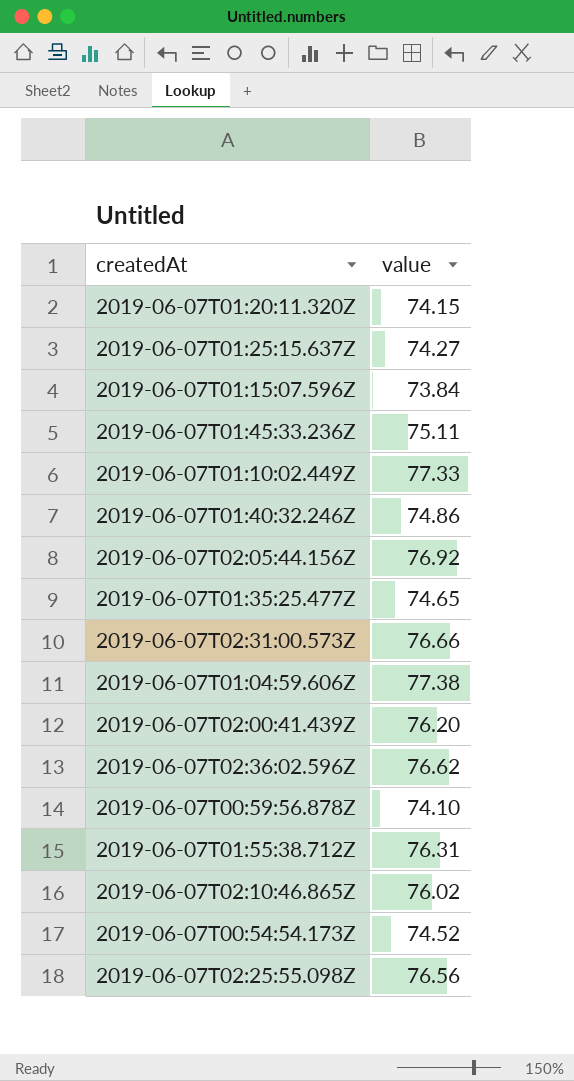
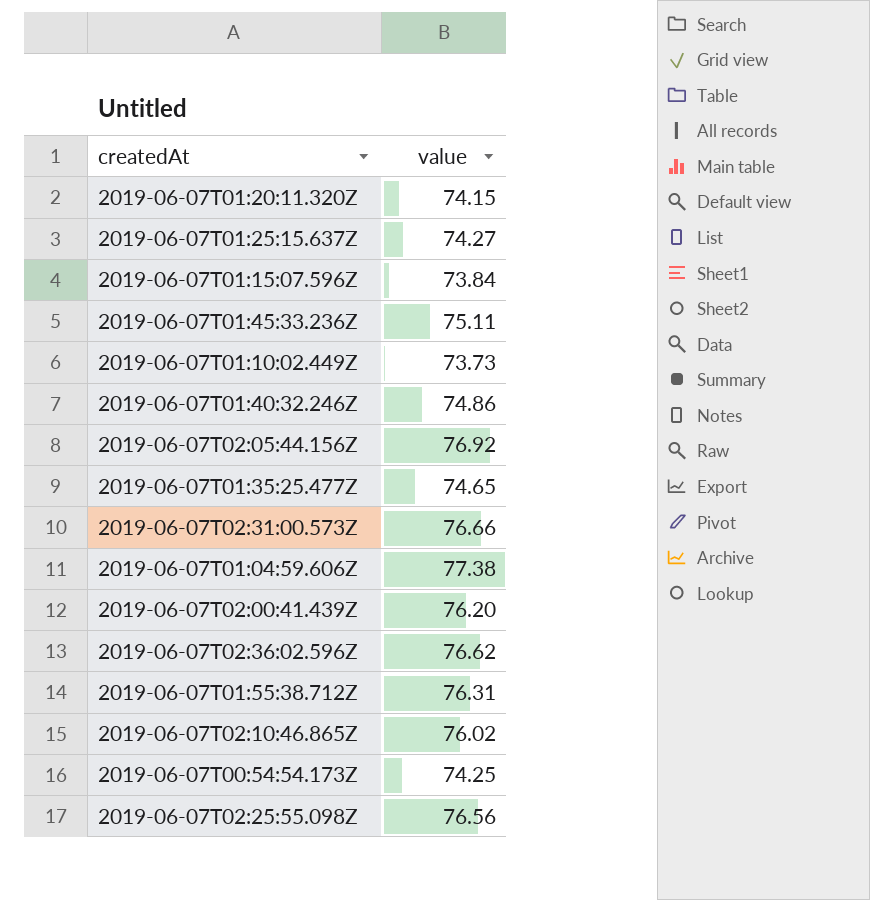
row 2019-06-07T00:59:56.878Z: 74.10 -> none
2019-06-07T01:10:02.449Z | value: 77.33 -> 73.73
2019-06-07T00:54:54.173Z | value: 74.52 -> 74.25

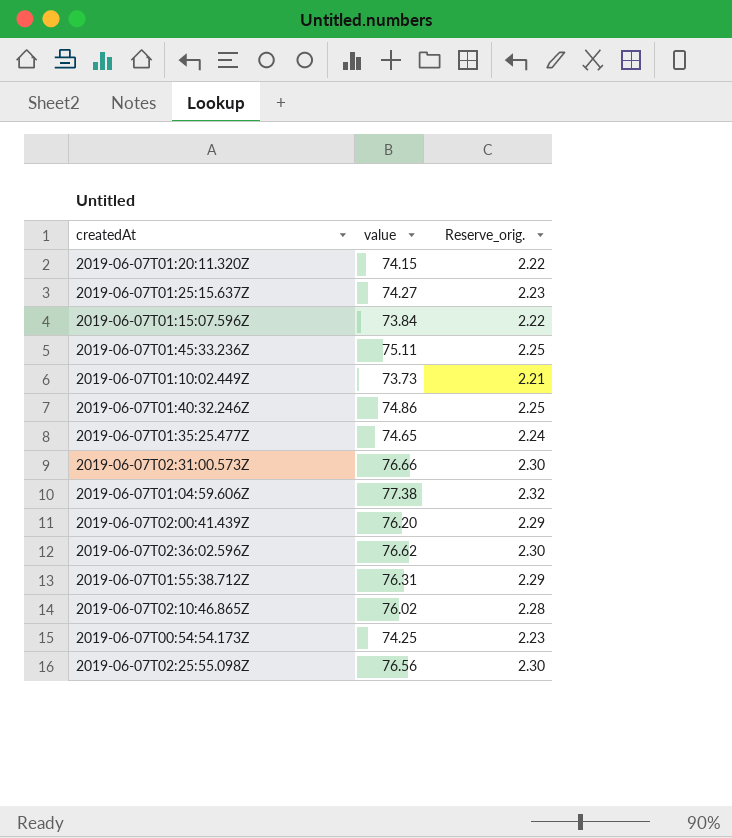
column Reserve_orig. | formula: none -> [value] * 0.03
row 2019-06-07T02:05:44.156Z: 76.92 -> none

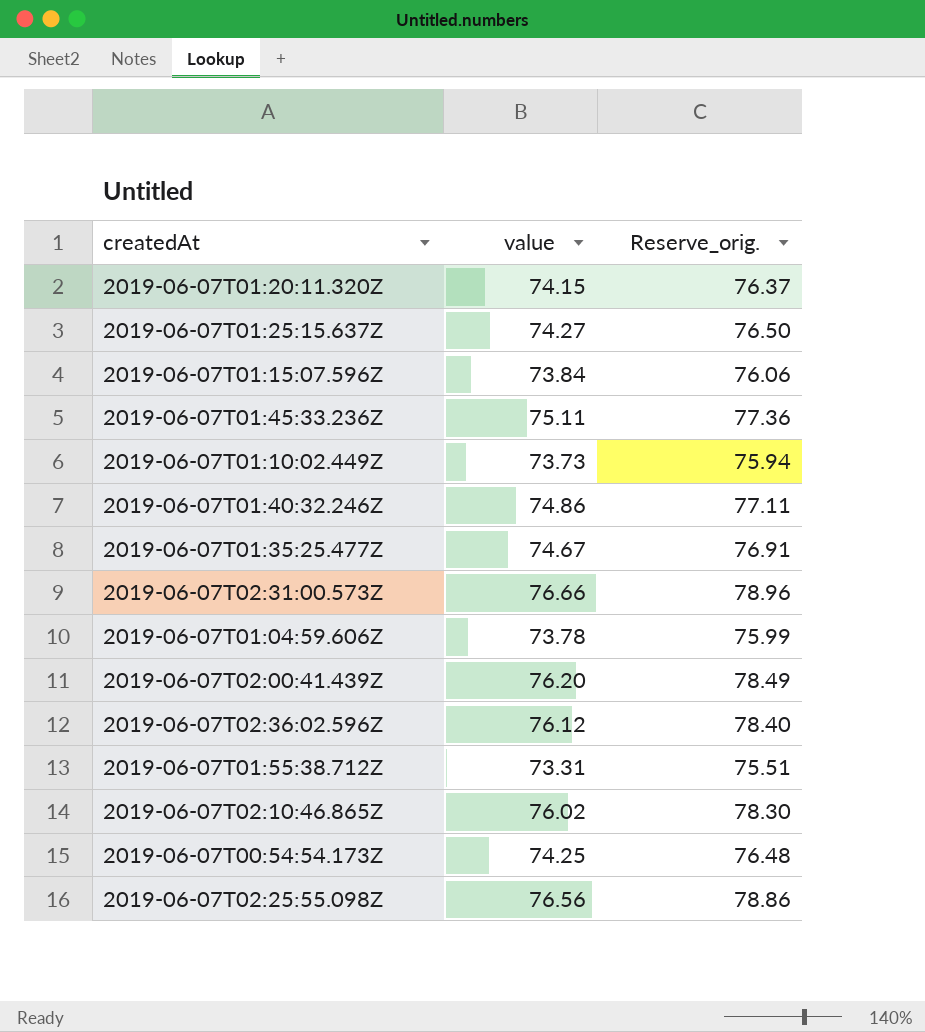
column Reserve_orig. | formula: [value] * 0.03 -> [value] * 1.03
2019-06-07T01:35:25.477Z | value: 74.65 -> 74.67
2019-06-07T01:04:59.606Z | value: 77.38 -> 73.78
2019-06-07T02:36:02.596Z | value: 76.62 -> 76.12
2019-06-07T01:55:38.712Z | value: 76.31 -> 73.31

